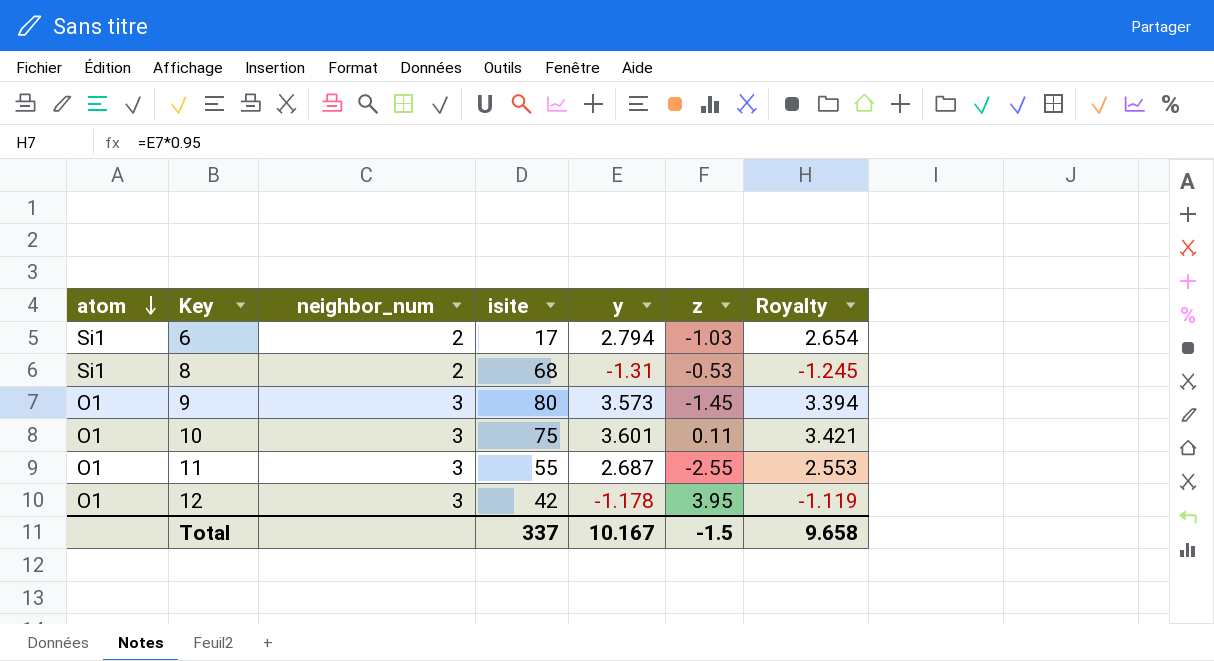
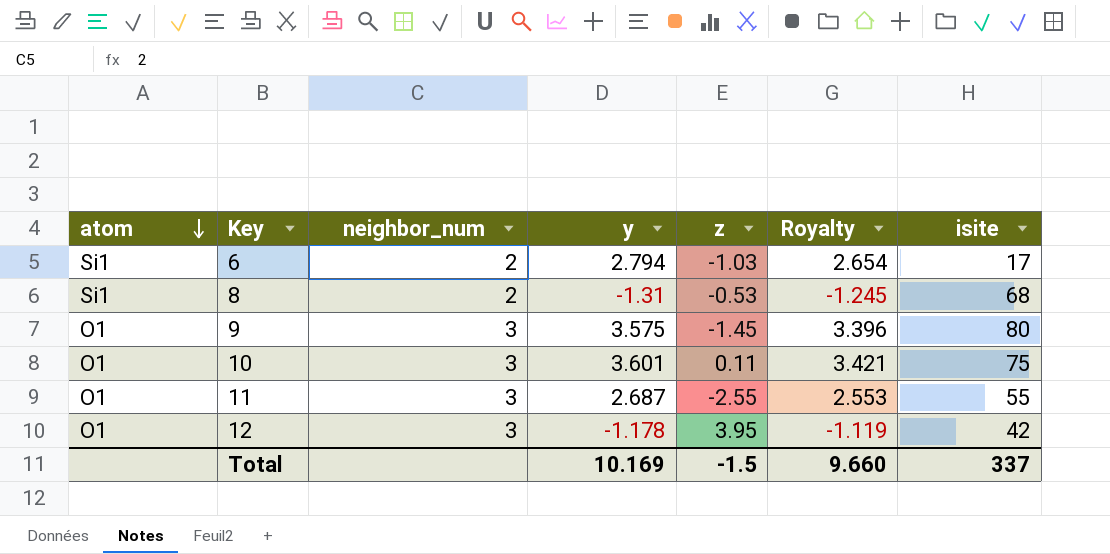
column isite | position: 4 -> 7
9 | y: 3.573 -> 3.575
9 | Royalty: 3.394 -> 3.396
Total | y: 10.167 -> 10.169
Total | Royalty: 9.658 -> 9.660

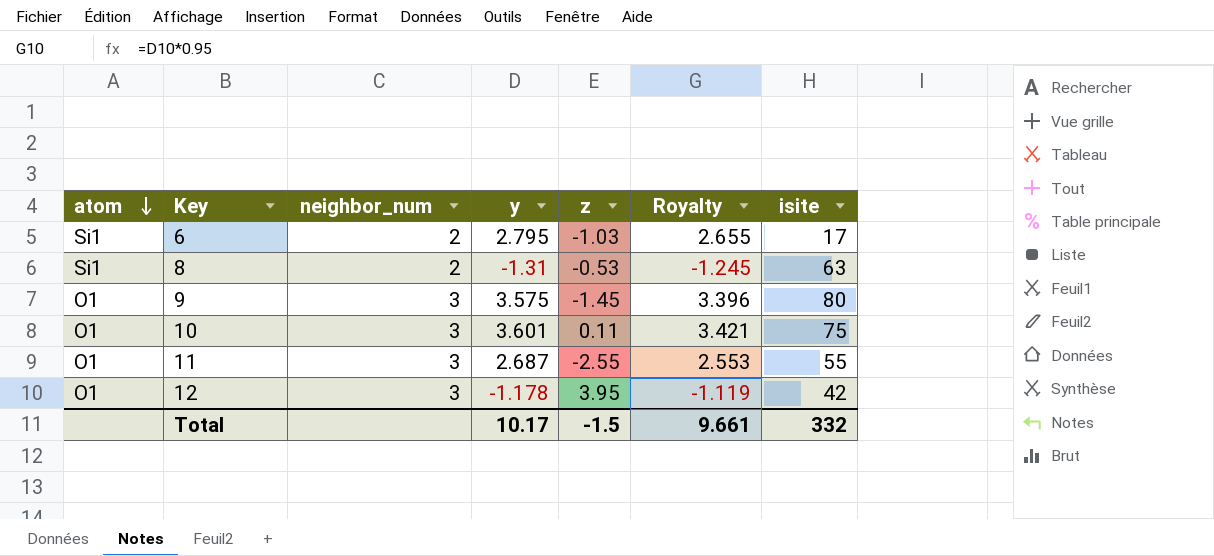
6 | y: 2.794 -> 2.795
6 | Royalty: 2.654 -> 2.655
8 | isite: 68 -> 63
Total | y: 10.169 -> 10.17
Total | Royalty: 9.660 -> 9.661
Total | isite: 337 -> 332

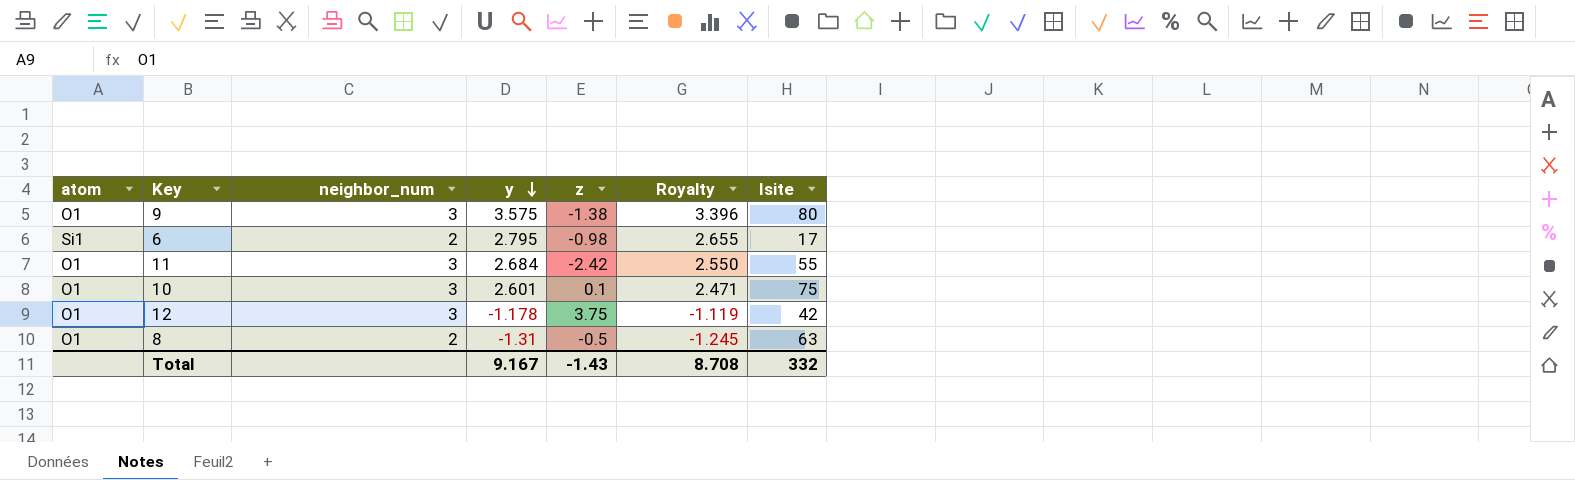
row order: atom descending -> y descending
column name: isite -> Isite
9 | z: -1.45 -> -1.38
6 | z: -1.03 -> -0.98
11 | y: 2.687 -> 2.684
11 | z: -2.55 -> -2.42
11 | Royalty: 2.553 -> 2.550
10 | y: 3.601 -> 2.601
10 | z: 0.11 -> 0.1
10 | Royalty: 3.421 -> 2.471
12 | z: 3.95 -> 3.75
8 | atom: Si1 -> O1
8 | z: -0.53 -> -0.5
Total | y: 10.17 -> 9.167
Total | z: -1.5 -> -1.43
Total | Royalty: 9.661 -> 8.708

